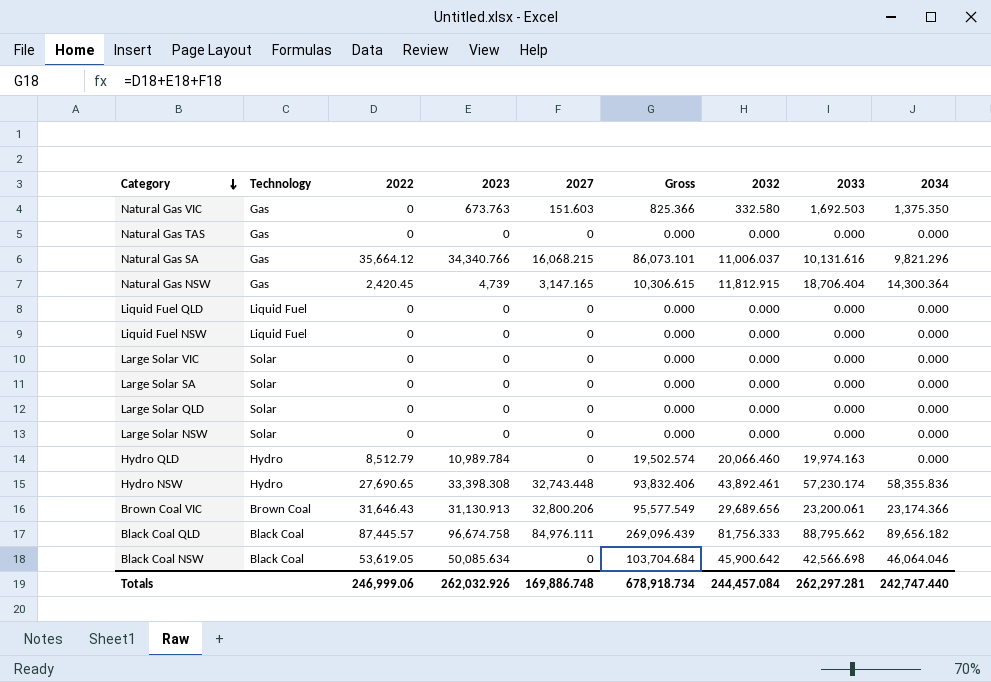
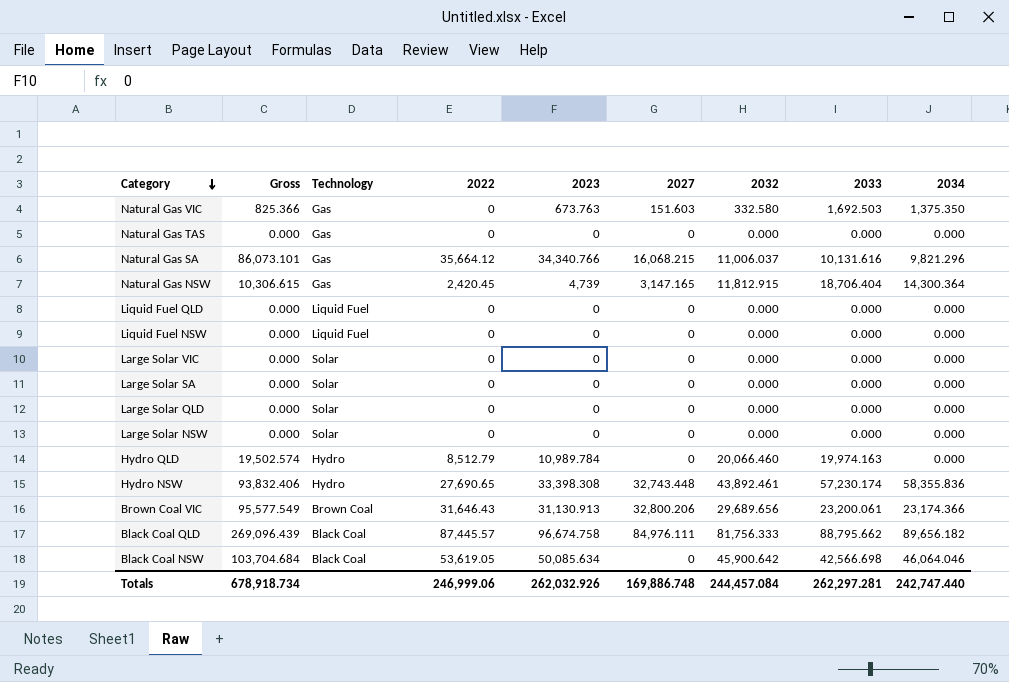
column Gross | position: 6 -> 2

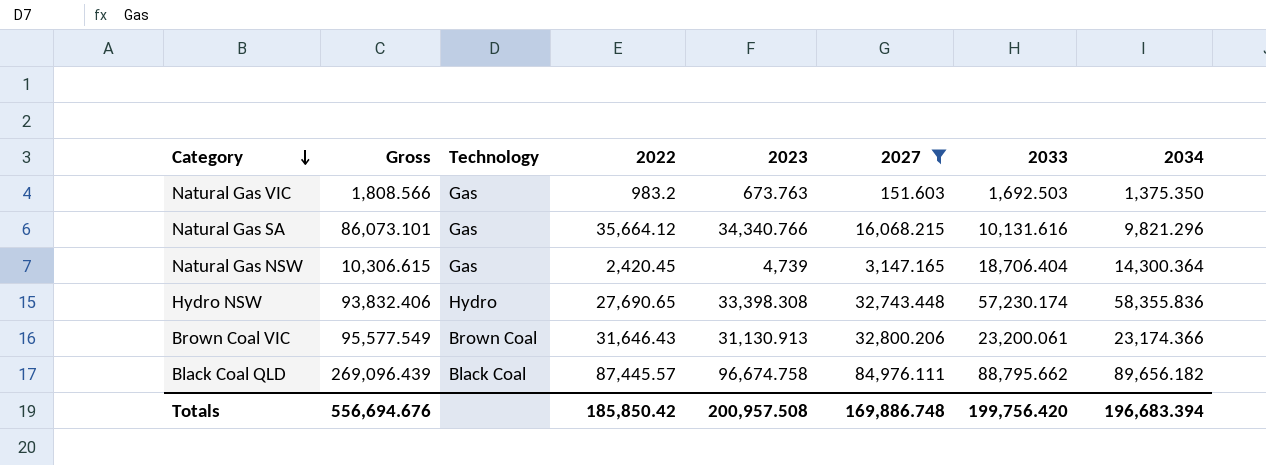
filter: none -> 2027 != 0
column 2032 | position: 7 -> none
Natural Gas VIC | Gross: 825.366 -> 1,808.566
Natural Gas VIC | 2022: 0 -> 983.2
Totals | Gross: 678,918.734 -> 556,694.676
Totals | 2022: 246,999.06 -> 185,850.42
Totals | 2023: 262,032.926 -> 200,957.508
Totals | 2033: 262,297.281 -> 199,756.420
Totals | 2034: 242,747.440 -> 196,683.394

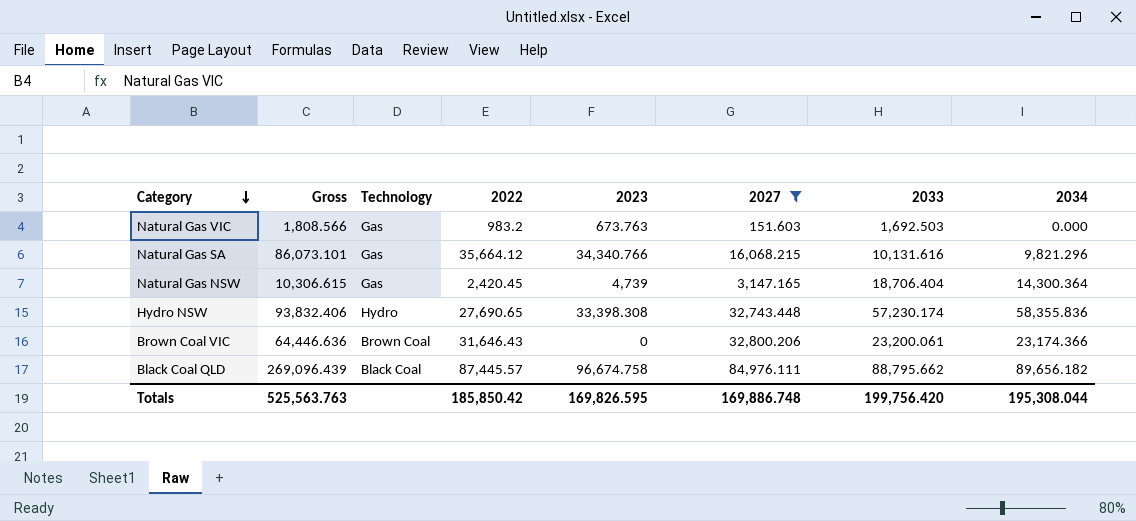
Natural Gas VIC | 2034: 1,375.350 -> 0.000
Brown Coal VIC | Gross: 95,577.549 -> 64,446.636
Brown Coal VIC | 2023: 31,130.913 -> 0
Totals | Gross: 556,694.676 -> 525,563.763
Totals | 2023: 200,957.508 -> 169,826.595
Totals | 2034: 196,683.394 -> 195,308.044

